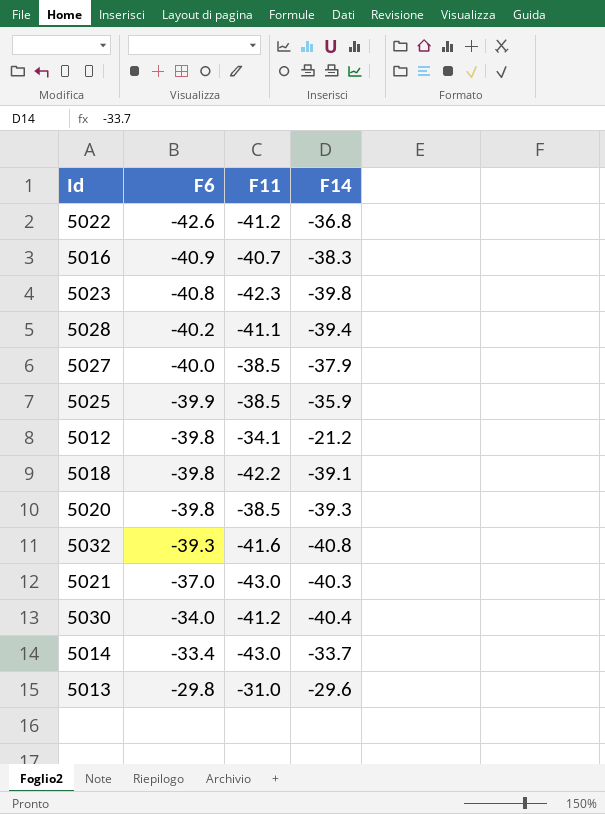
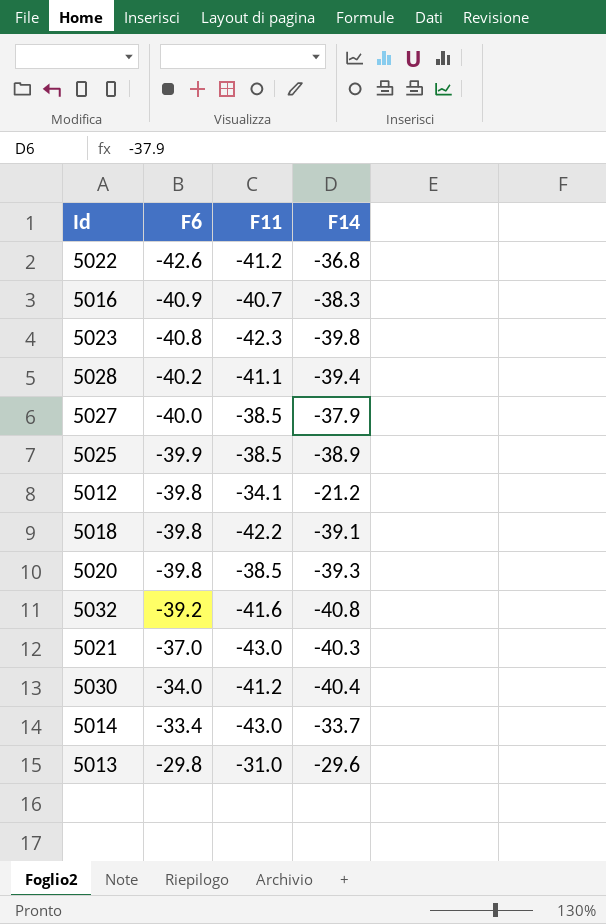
5025 | F14: -35.9 -> -38.9
5032 | F6: -39.3 -> -39.2

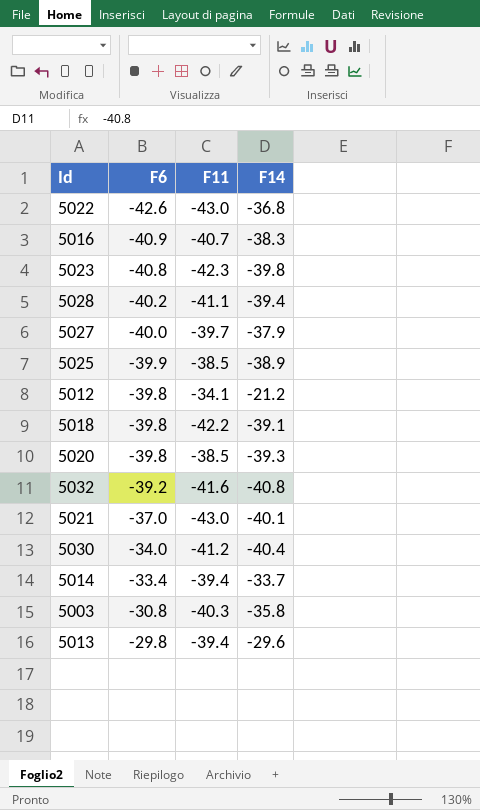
5022 | F11: -41.2 -> -43.0
5027 | F11: -38.5 -> -39.7
5021 | F14: -40.3 -> -40.1
5014 | F11: -43.0 -> -39.4
row 5003: none -> -30.8 | -40.3 | -35.8
5013 | F11: -31.0 -> -39.4

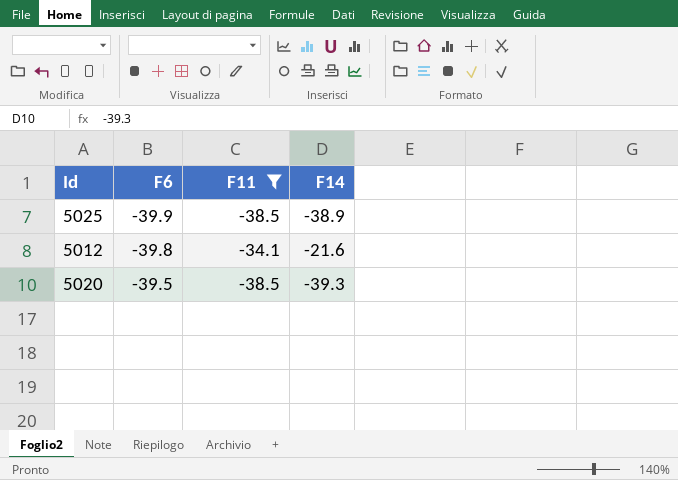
filter: none -> F11 >= -38.5
5012 | F14: -21.2 -> -21.6
5020 | F6: -39.8 -> -39.5

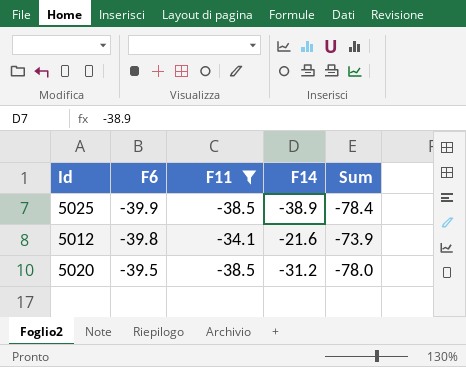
column Sum | formula: none -> [F6] + [F11]
5020 | F14: -39.3 -> -31.2

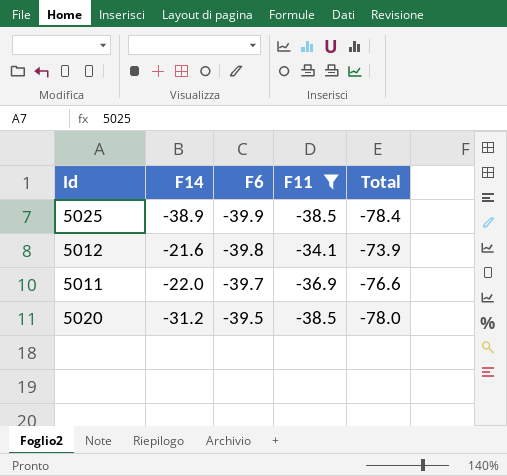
column F14 | position: 4 -> 2
column name: Sum -> Total
row 5011: none -> -22.0 | -39.7 | -36.9 | -76.6

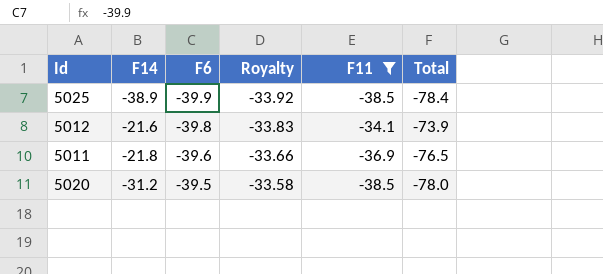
column Royalty | formula: none -> [F6] * 0.85
5011 | F14: -22.0 -> -21.8
5011 | F6: -39.7 -> -39.6
5011 | Total: -76.6 -> -76.5

